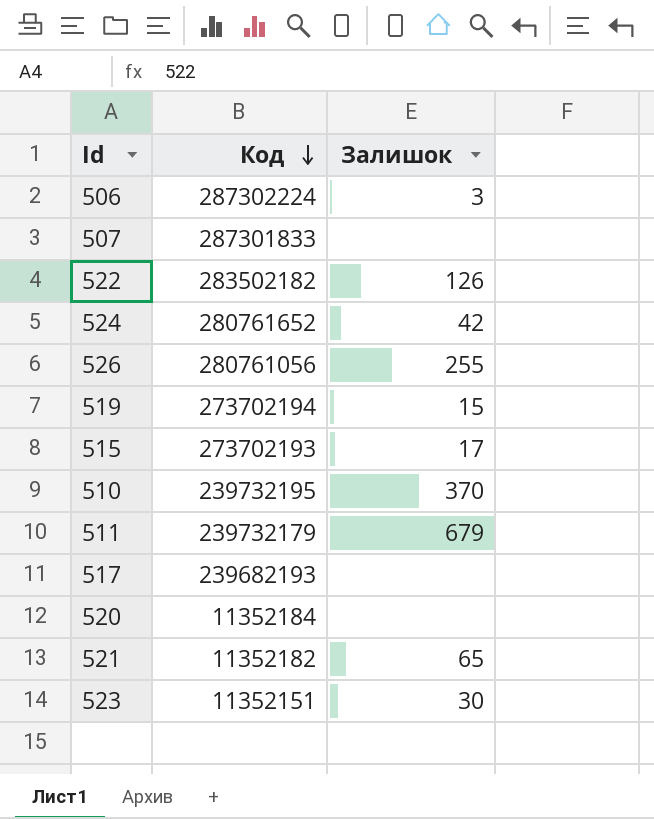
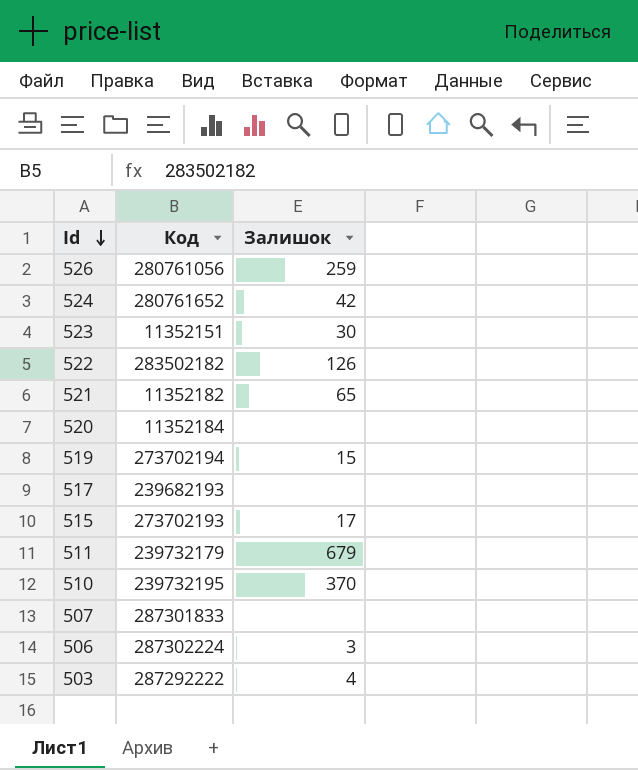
row order: Код descending -> Id descending
526 | Залишок: 255 -> 259
row 503: none -> 287292222 | 4

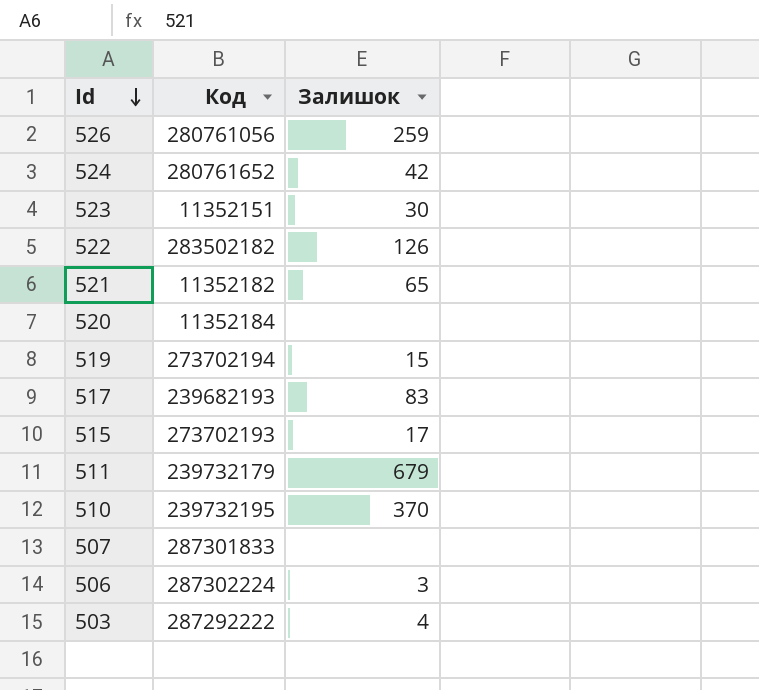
517 | Залишок: none -> 83

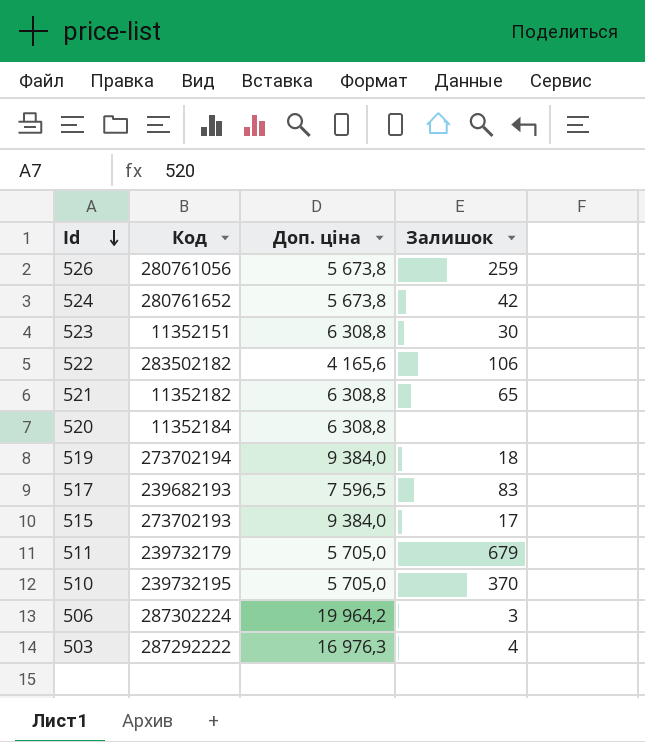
column Доп. ціна | position: none -> 3
row 507: 287301833 | none -> none
522 | Залишок: 126 -> 106
519 | Залишок: 15 -> 18

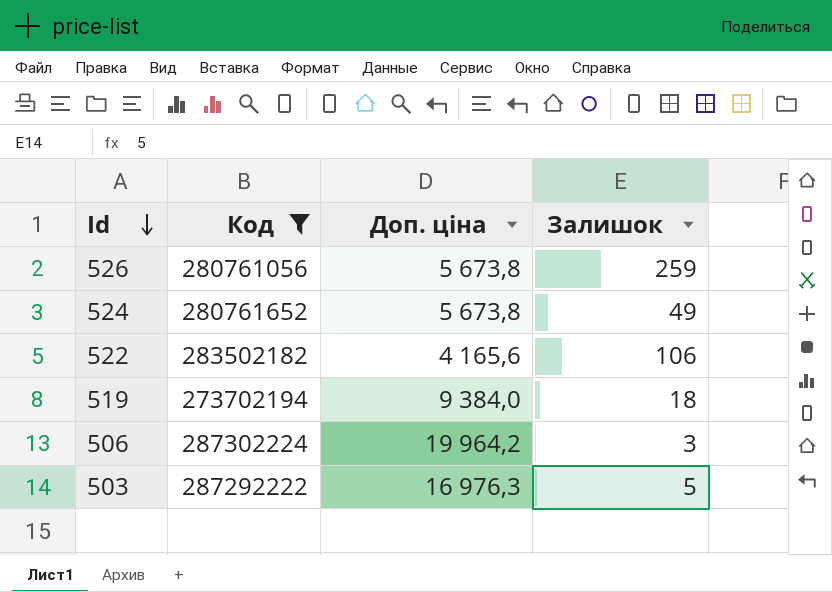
filter: none -> Код >= 273702194
524 | Залишок: 42 -> 49
503 | Залишок: 4 -> 5

